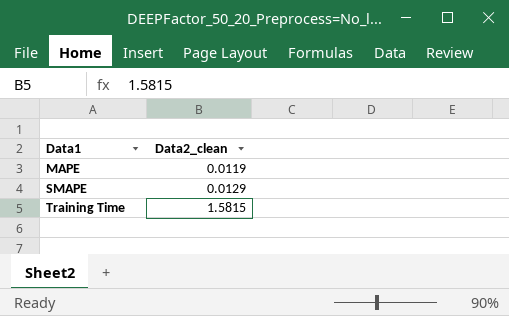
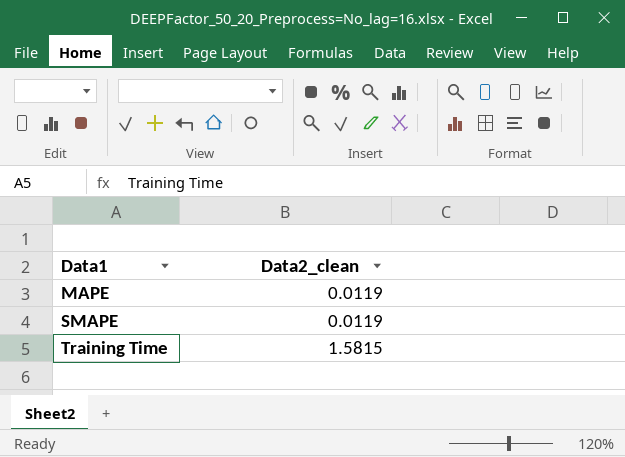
SMAPE | Data2_clean: 0.0129 -> 0.0119

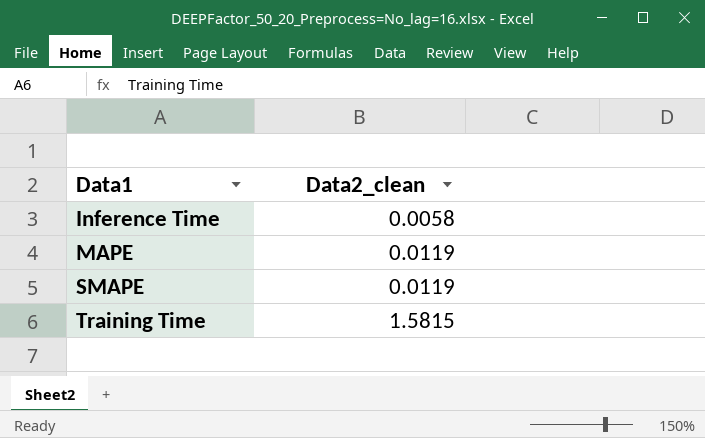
row Inference Time: none -> 0.0058

